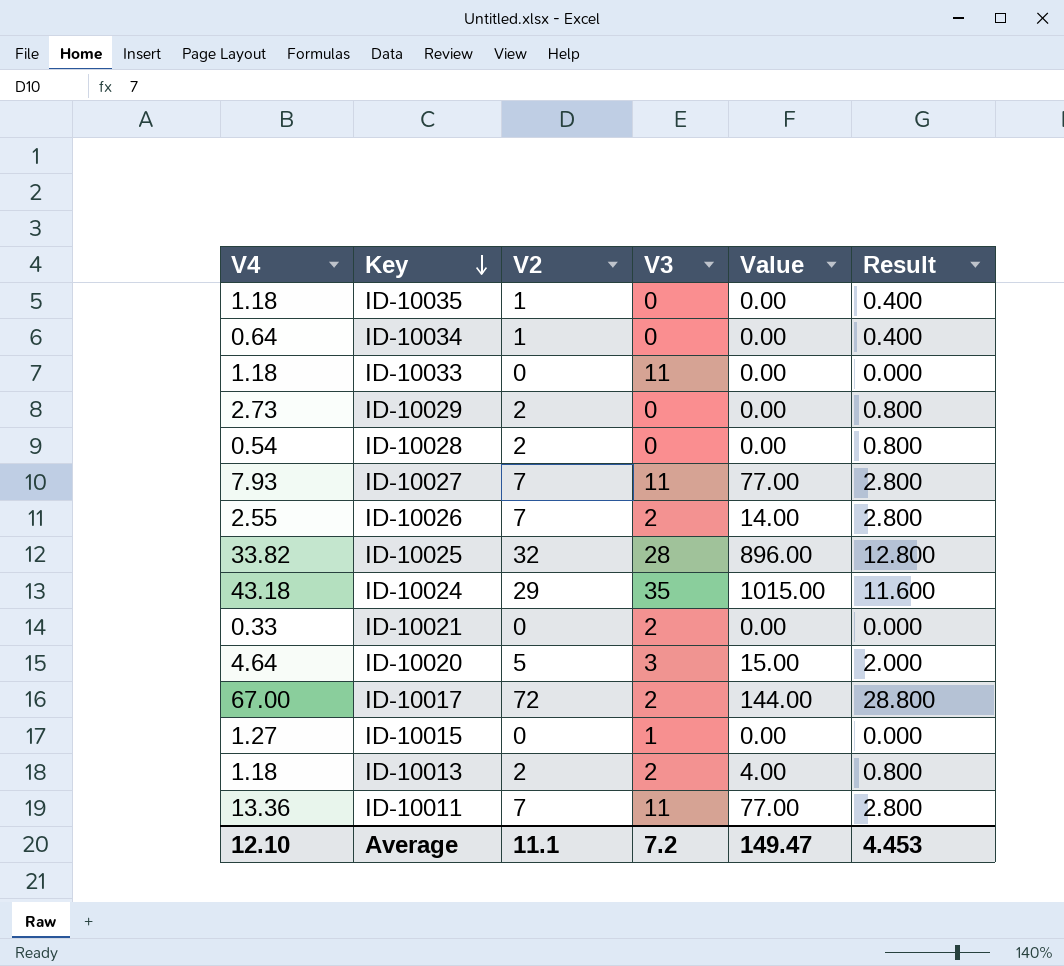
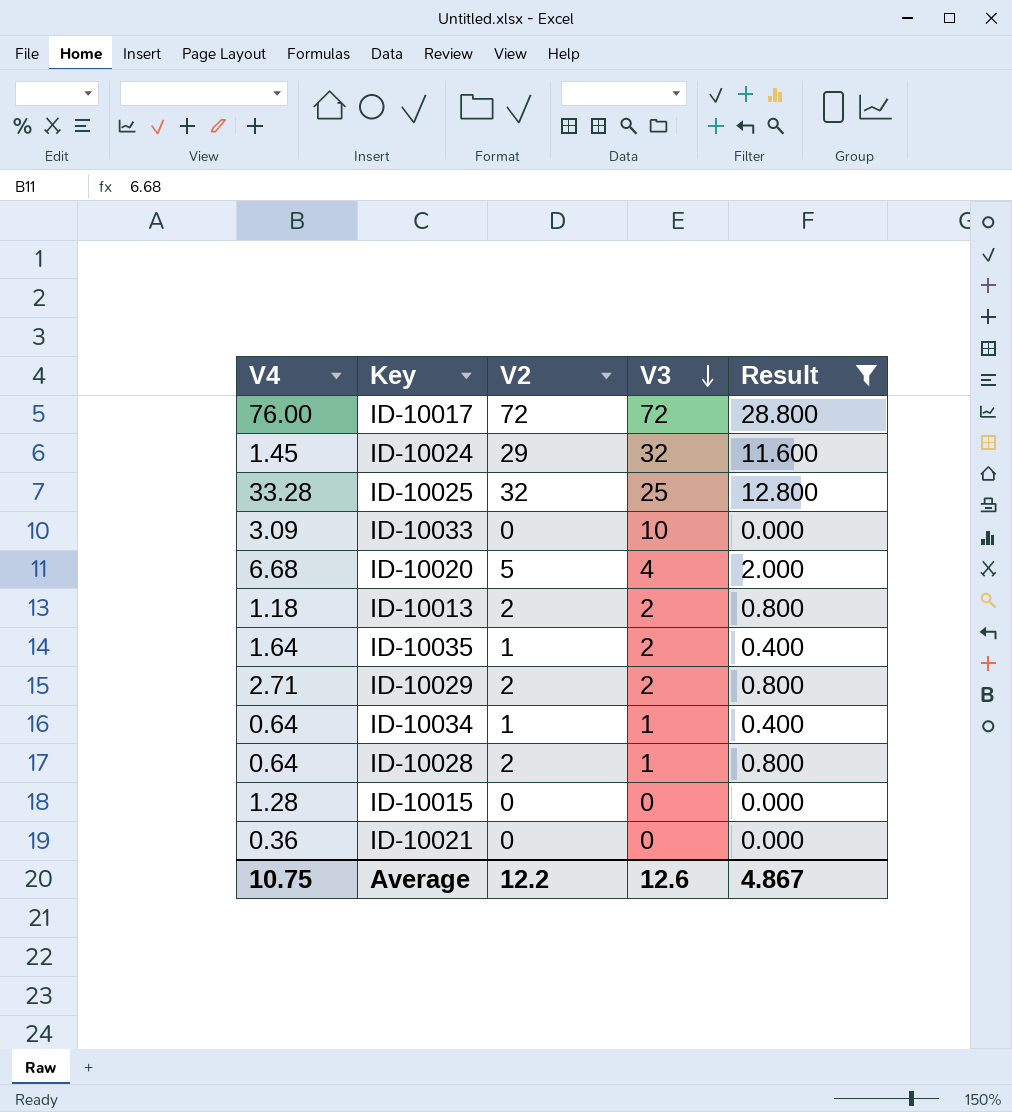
filter: none -> Result != 2.800
row order: Key descending -> V3 descending
column Value | formula: [V2] * [V3] -> none
ID-10017 | V4: 67.00 -> 76.00
ID-10017 | V3: 2 -> 72
ID-10024 | V4: 43.18 -> 1.45
ID-10024 | V3: 35 -> 32
ID-10025 | V4: 33.82 -> 33.28
ID-10025 | V3: 28 -> 25
ID-10033 | V4: 1.18 -> 3.09
ID-10033 | V3: 11 -> 10
ID-10020 | V4: 4.64 -> 6.68
ID-10020 | V3: 3 -> 4
ID-10035 | V4: 1.18 -> 1.64
ID-10035 | V3: 0 -> 2
ID-10029 | V4: 2.73 -> 2.71
ID-10029 | V3: 0 -> 2
ID-10034 | V3: 0 -> 1
ID-10028 | V4: 0.54 -> 0.64
ID-10028 | V3: 0 -> 1
ID-10015 | V4: 1.27 -> 1.28
ID-10015 | V3: 1 -> 0
ID-10021 | V4: 0.33 -> 0.36
ID-10021 | V3: 2 -> 0
Average | V4: 12.10 -> 10.75
Average | V2: 11.1 -> 12.2
Average | V3: 7.2 -> 12.6
Average | Result: 4.453 -> 4.867

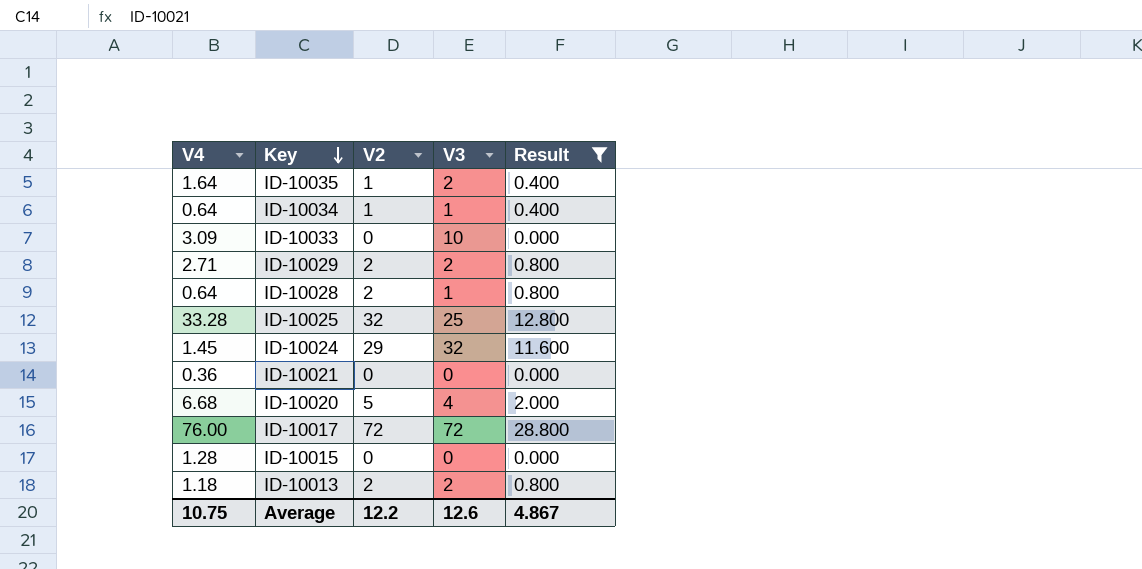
row order: V3 descending -> Key descending

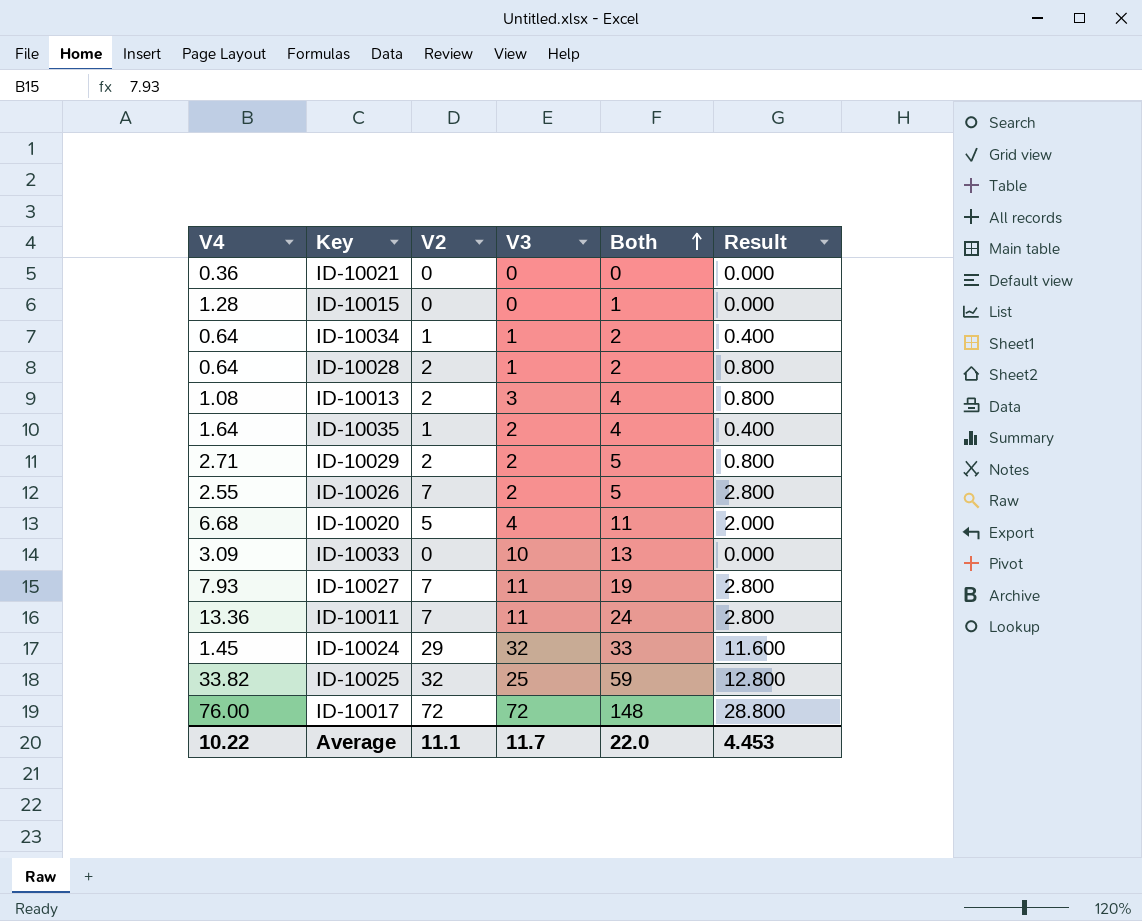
filter: Result != 2.800 -> none
row order: Key descending -> Both ascending
column Both | formula: none -> [V4] + [V3]
ID-10013 | V4: 1.18 -> 1.08
ID-10013 | V3: 2 -> 3
ID-10025 | V4: 33.28 -> 33.82
Average | V4: 10.75 -> 10.22
Average | V2: 12.2 -> 11.1
Average | V3: 12.6 -> 11.7
Average | Result: 4.867 -> 4.453

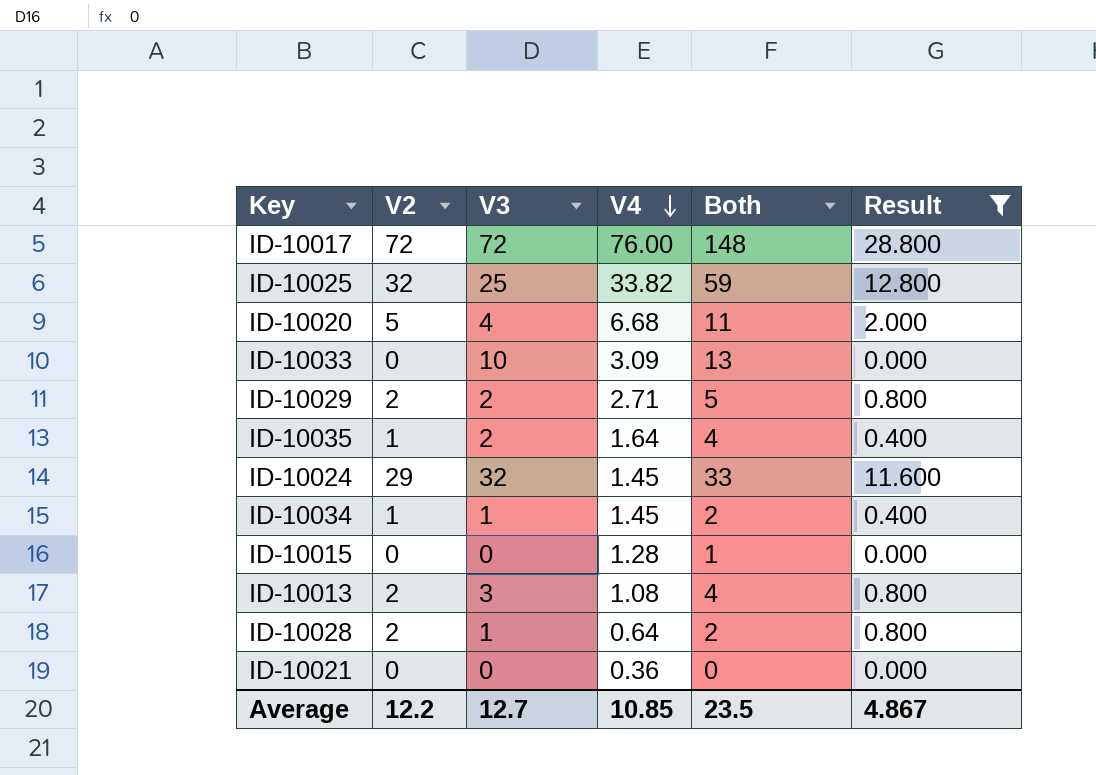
filter: none -> Result != 2.800
row order: Both ascending -> V4 descending
column V4 | position: 1 -> 4
ID-10034 | V4: 0.64 -> 1.45
Average | V2: 11.1 -> 12.2
Average | V3: 11.7 -> 12.7
Average | V4: 10.22 -> 10.85
Average | Both: 22.0 -> 23.5
Average | Result: 4.453 -> 4.867

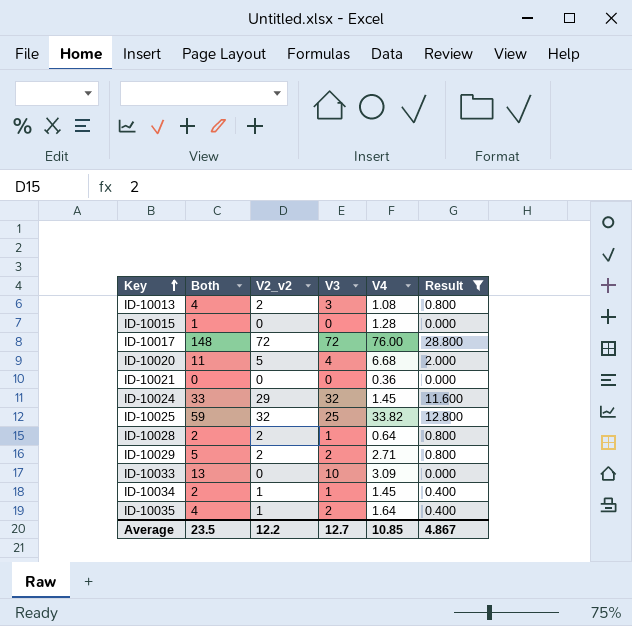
row order: V4 descending -> Key ascending
column Both | position: 5 -> 2
column name: V2 -> V2_v2

